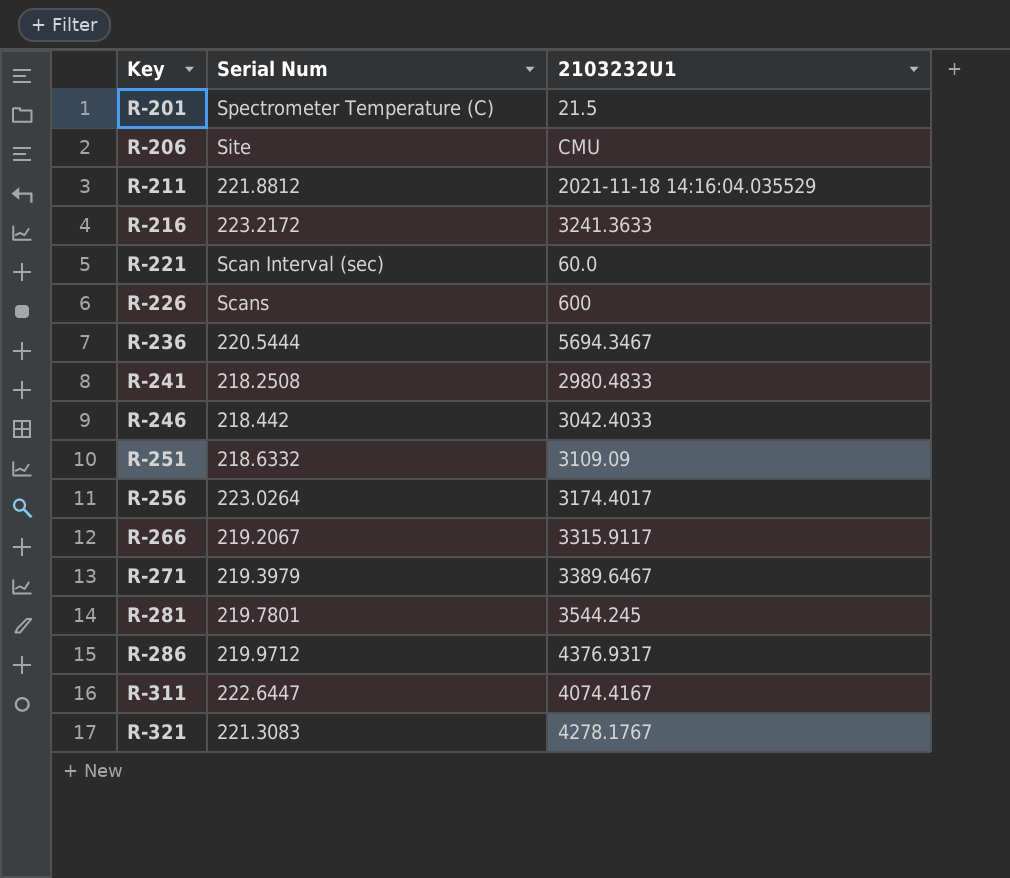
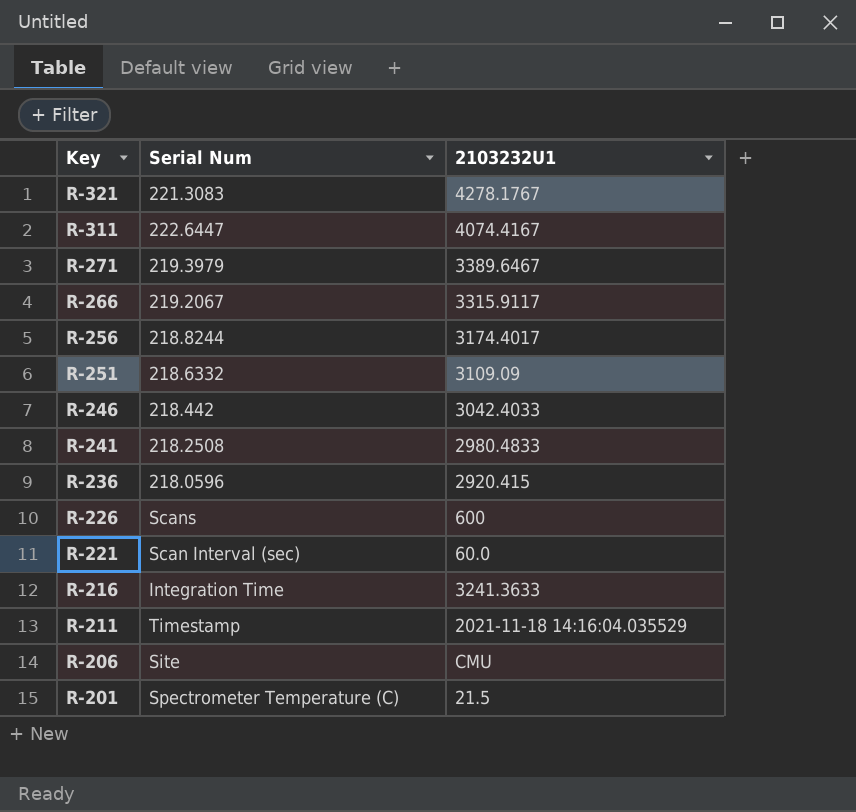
row order: Key ascending -> Key descending
row R-281: 219.7801 | 3544.245 -> none
row R-286: 219.9712 | 4376.9317 -> none
R-256 | Serial Num: 223.0264 -> 218.8244
R-236 | Serial Num: 220.5444 -> 218.0596
R-236 | 2103232U1: 5694.3467 -> 2920.415
R-216 | Serial Num: 223.2172 -> Integration Time
R-211 | Serial Num: 221.8812 -> Timestamp

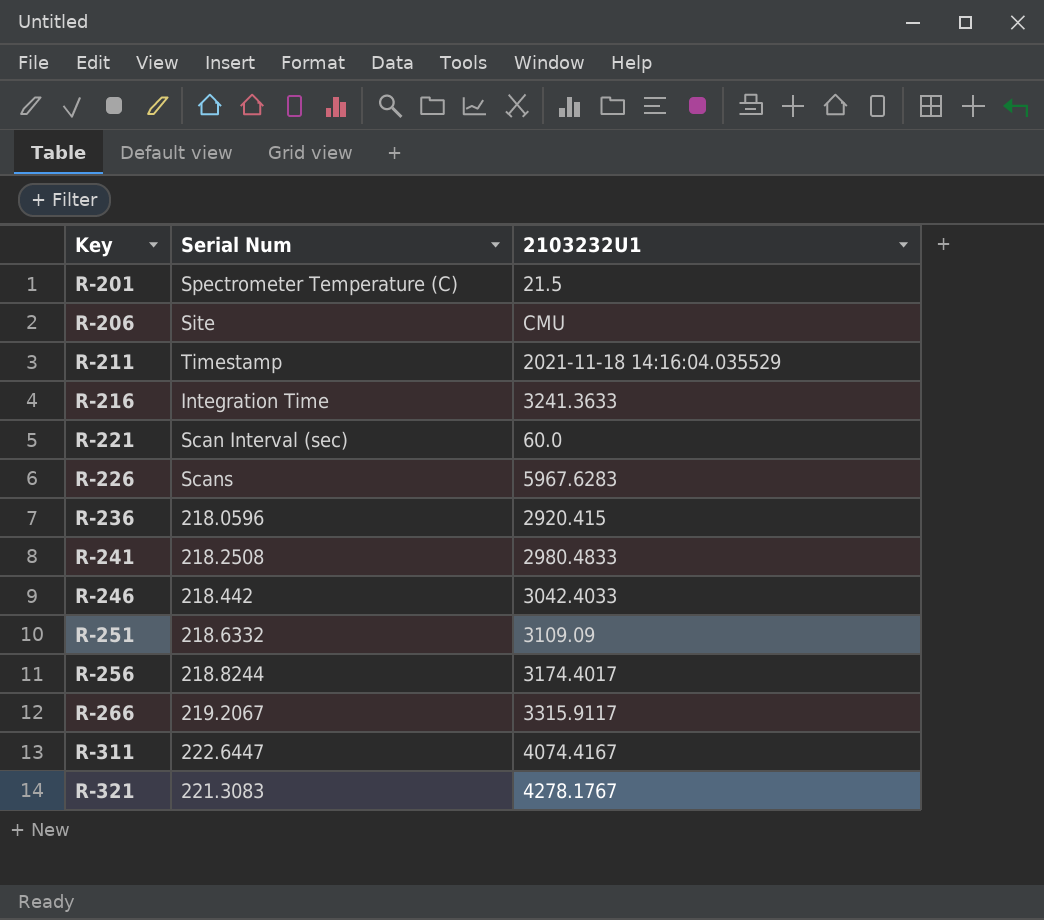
row order: Key descending -> Key ascending
row R-271: 219.3979 | 3389.6467 -> none
R-226 | 2103232U1: 600 -> 5967.6283

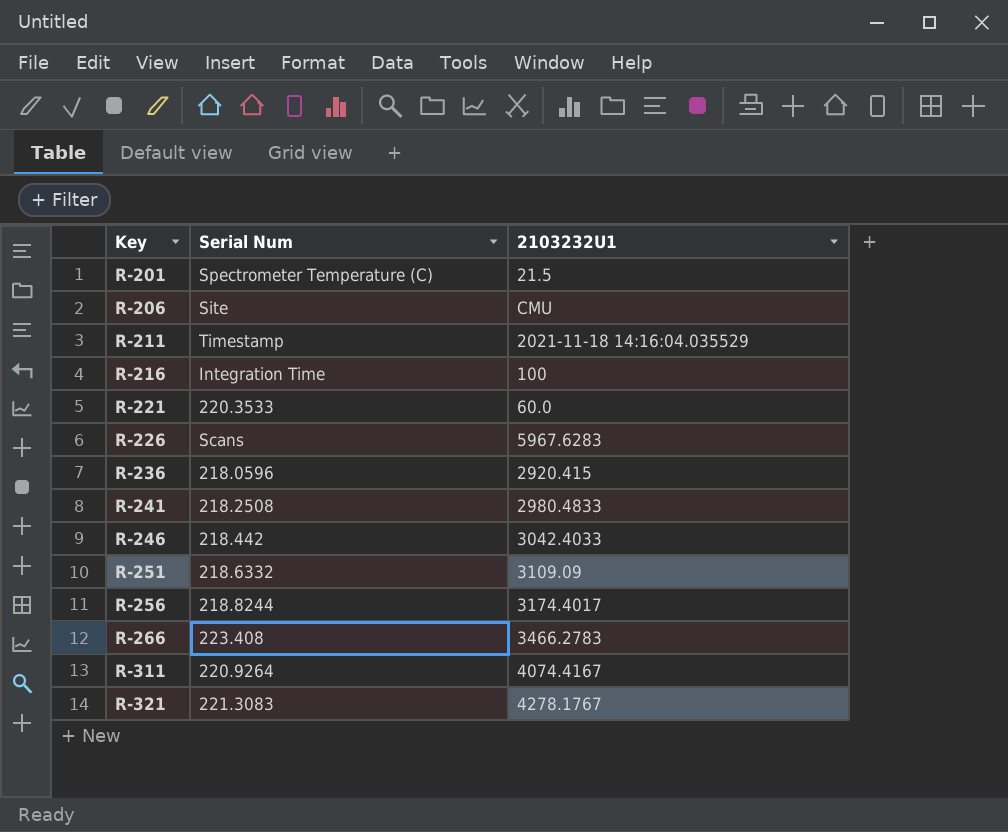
R-216 | 2103232U1: 3241.3633 -> 100
R-221 | Serial Num: Scan Interval (sec) -> 220.3533
R-266 | Serial Num: 219.2067 -> 223.408
R-266 | 2103232U1: 3315.9117 -> 3466.2783
R-311 | Serial Num: 222.6447 -> 220.9264

